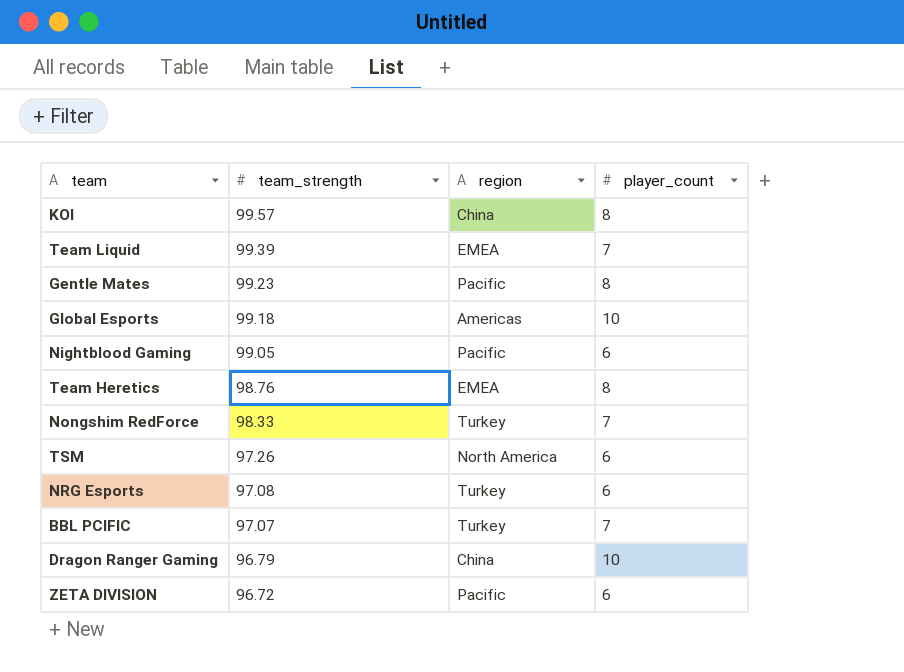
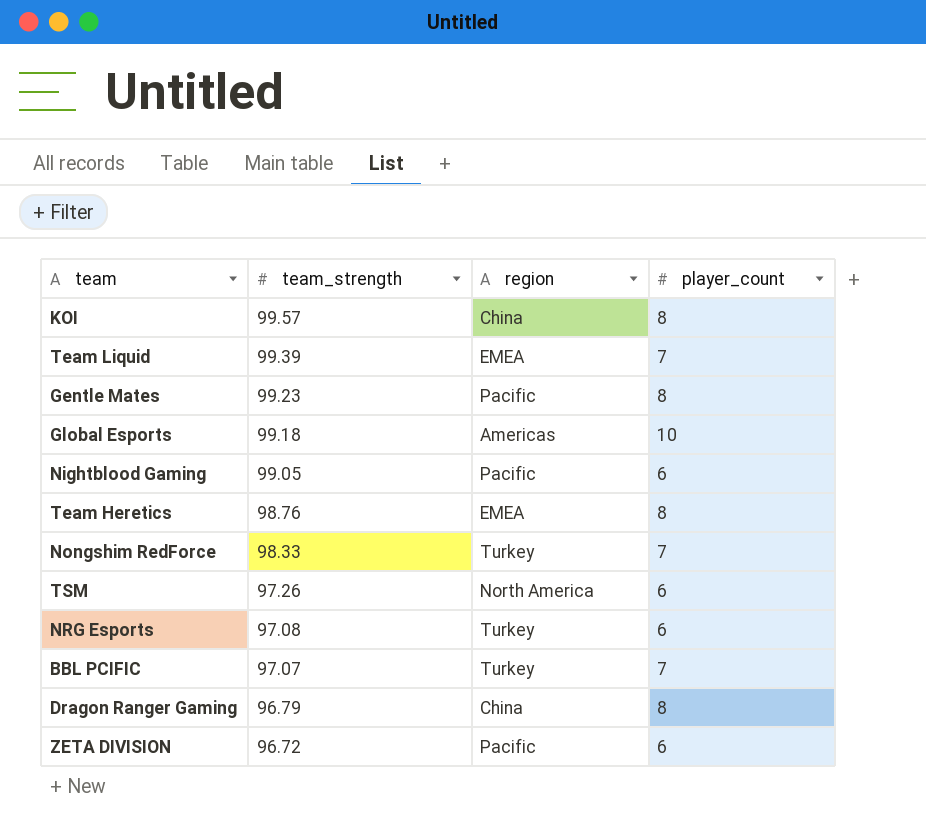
Dragon Ranger Gaming | player_count: 10 -> 8

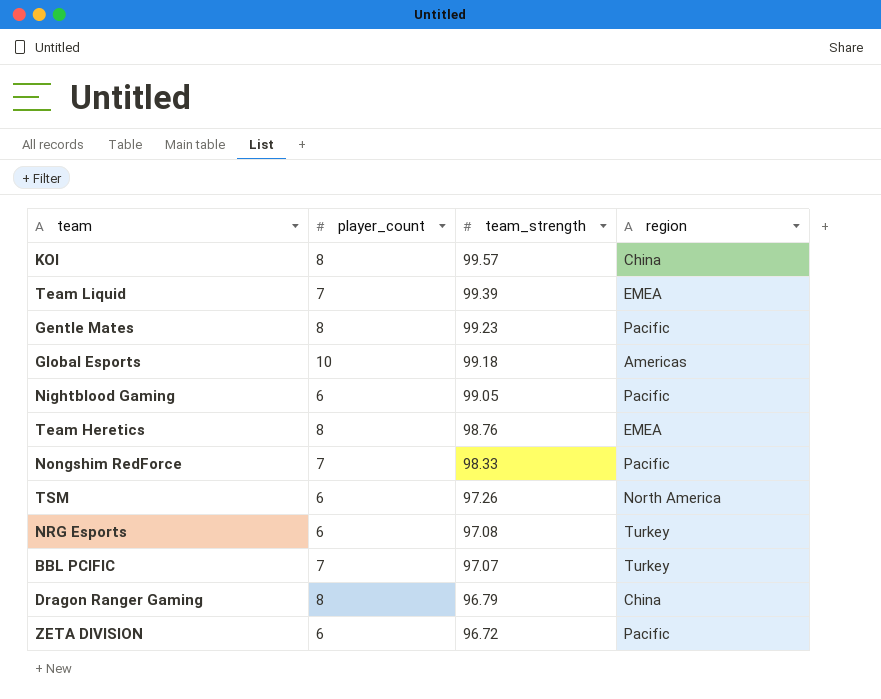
column player_count | position: 4 -> 2
Nongshim RedForce | region: Turkey -> Pacific

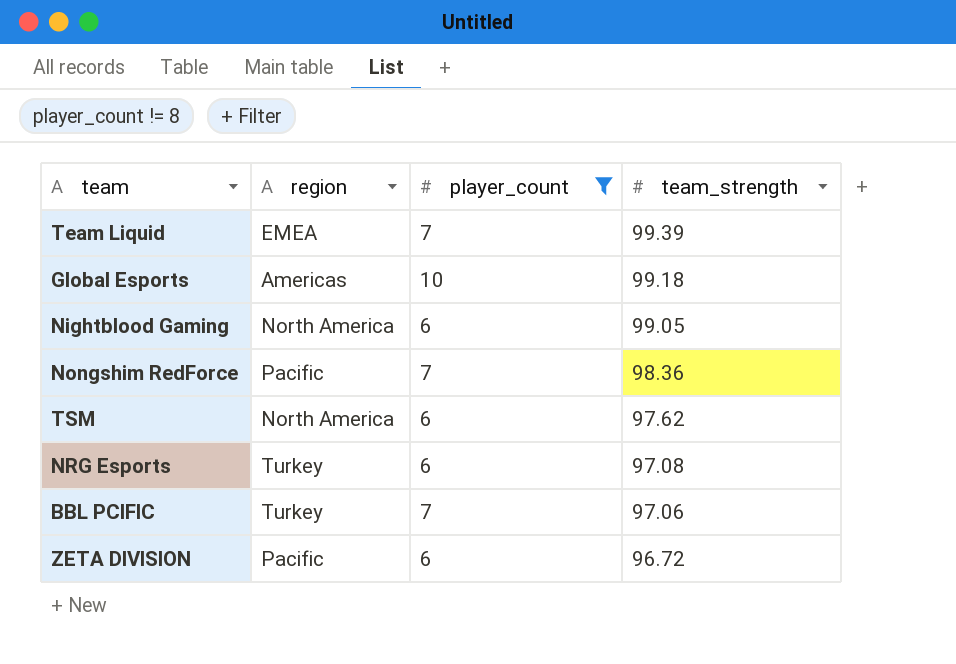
filter: none -> player_count != 8
column region | position: 4 -> 2
Nightblood Gaming | region: Pacific -> North America
Nongshim RedForce | team_strength: 98.33 -> 98.36
TSM | team_strength: 97.26 -> 97.62
BBL PCIFIC | team_strength: 97.07 -> 97.06

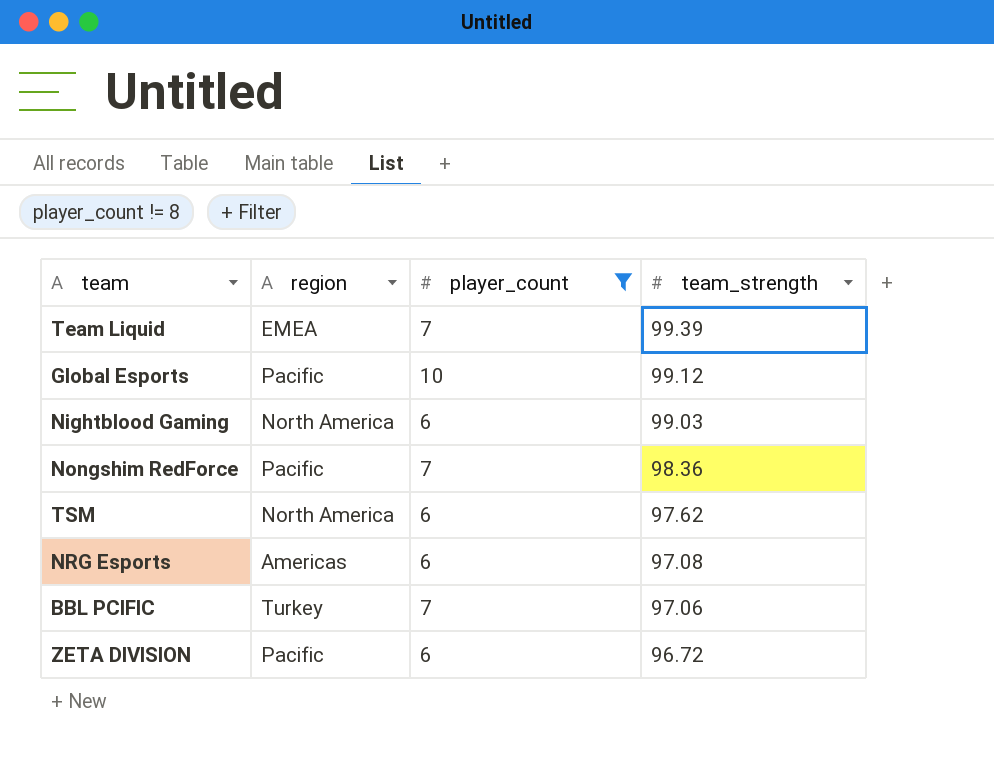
Global Esports | region: Americas -> Pacific
Global Esports | team_strength: 99.18 -> 99.12
Nightblood Gaming | team_strength: 99.05 -> 99.03
NRG Esports | region: Turkey -> Americas

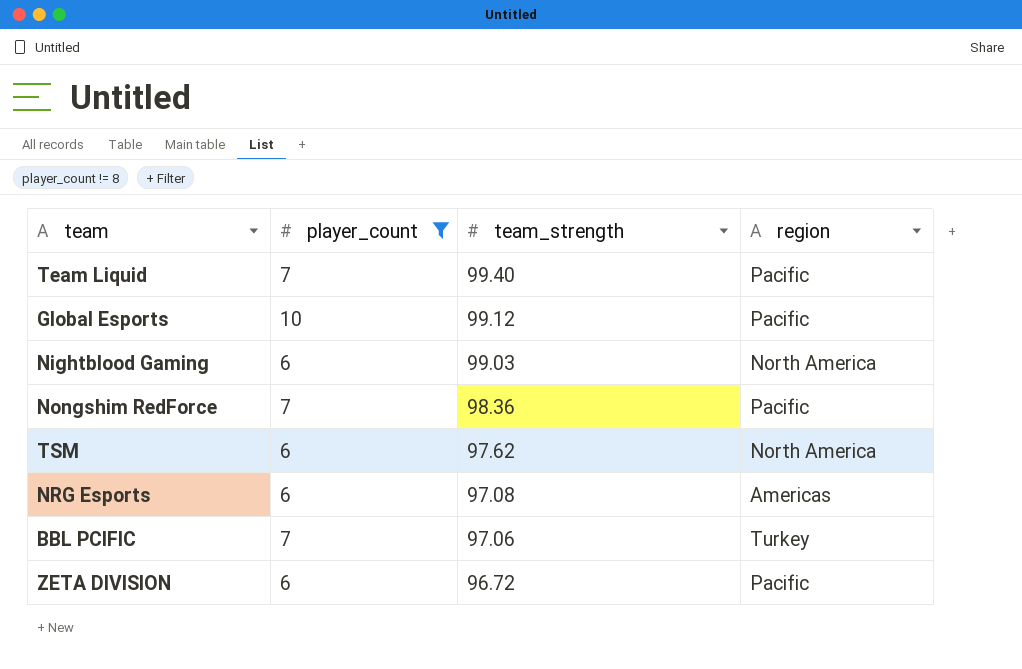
column region | position: 2 -> 4
Team Liquid | team_strength: 99.39 -> 99.40
Team Liquid | region: EMEA -> Pacific

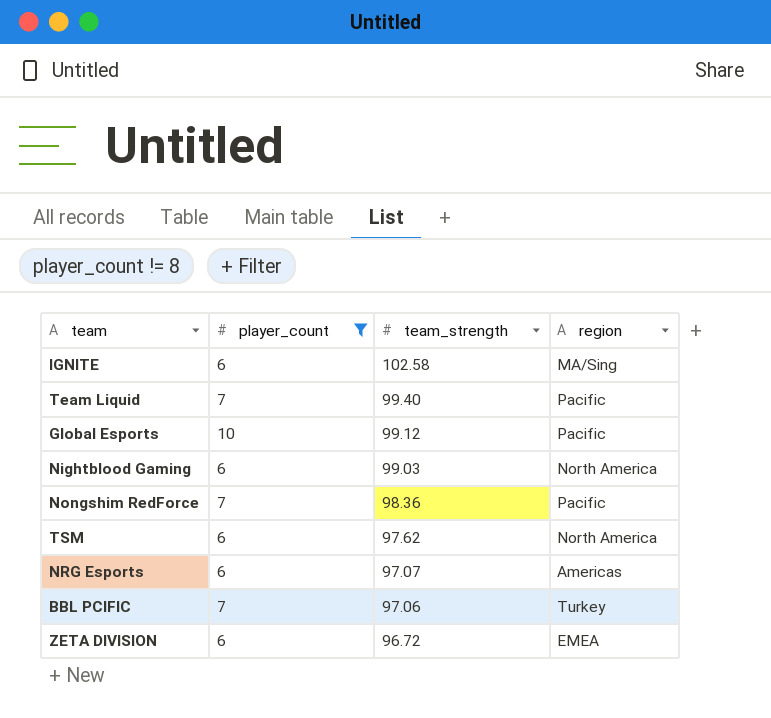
row IGNITE: none -> 6 | 102.58 | MA/Sing
NRG Esports | team_strength: 97.08 -> 97.07
ZETA DIVISION | region: Pacific -> EMEA

